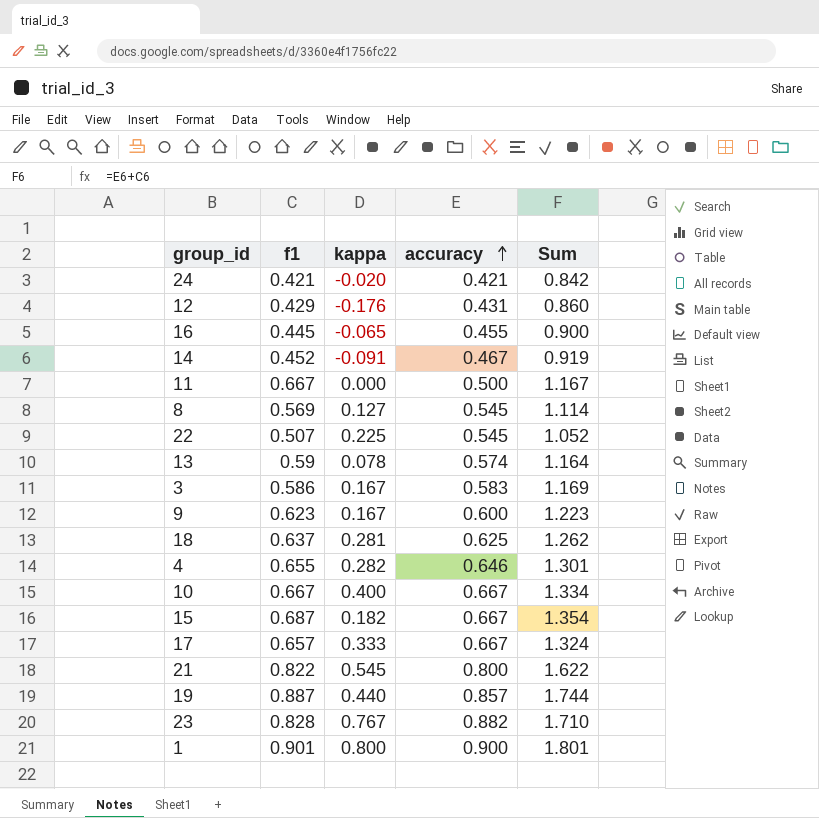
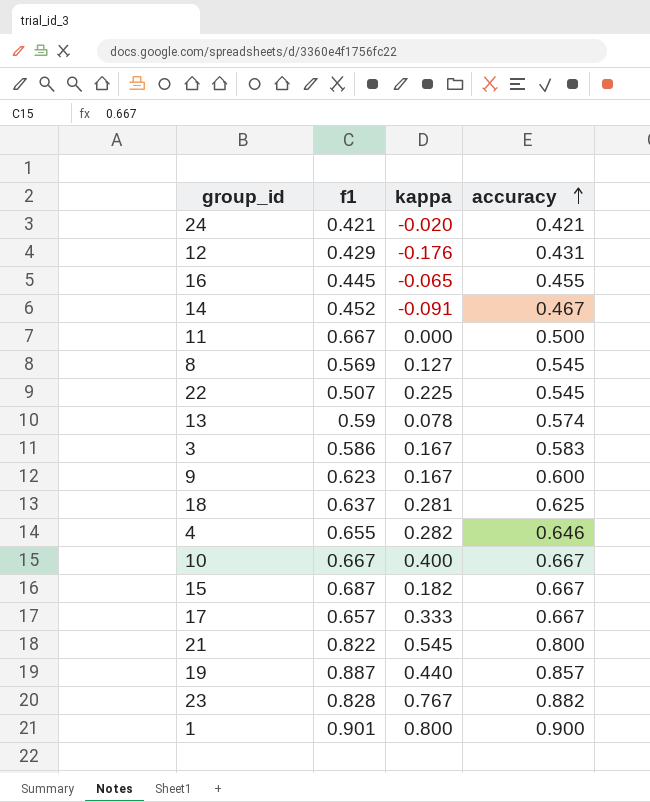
column Sum | formula: [f1] + [accuracy] -> none

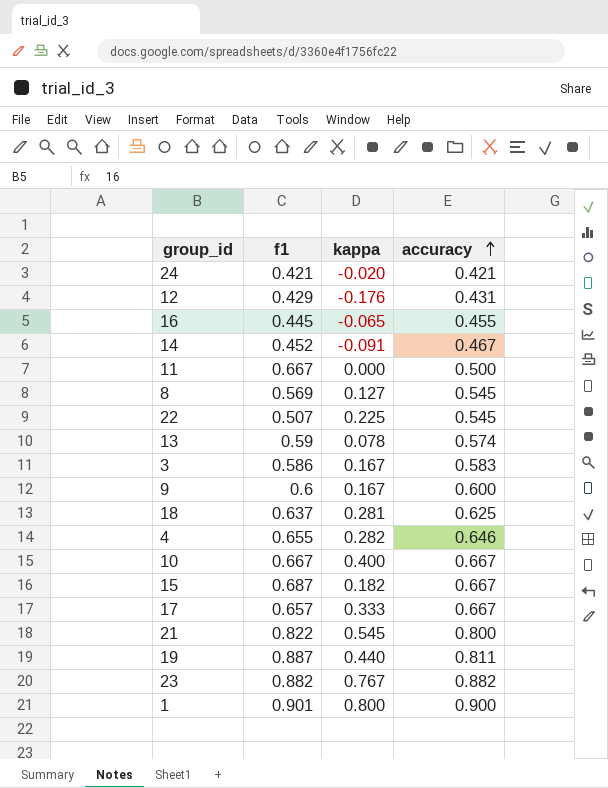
9 | f1: 0.623 -> 0.6
19 | accuracy: 0.857 -> 0.811
23 | f1: 0.828 -> 0.882

